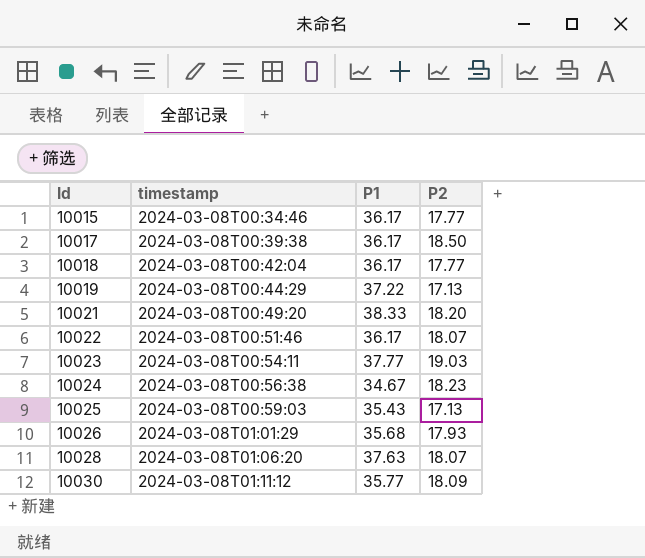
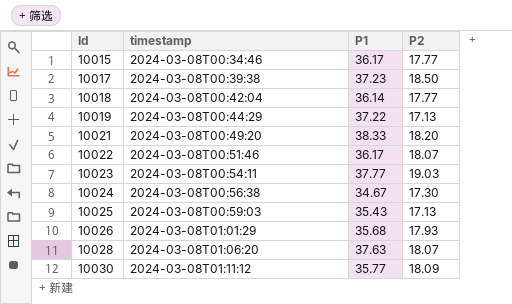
10017 | P1: 36.17 -> 37.23
10018 | P1: 36.17 -> 36.14
10024 | P2: 18.23 -> 17.30

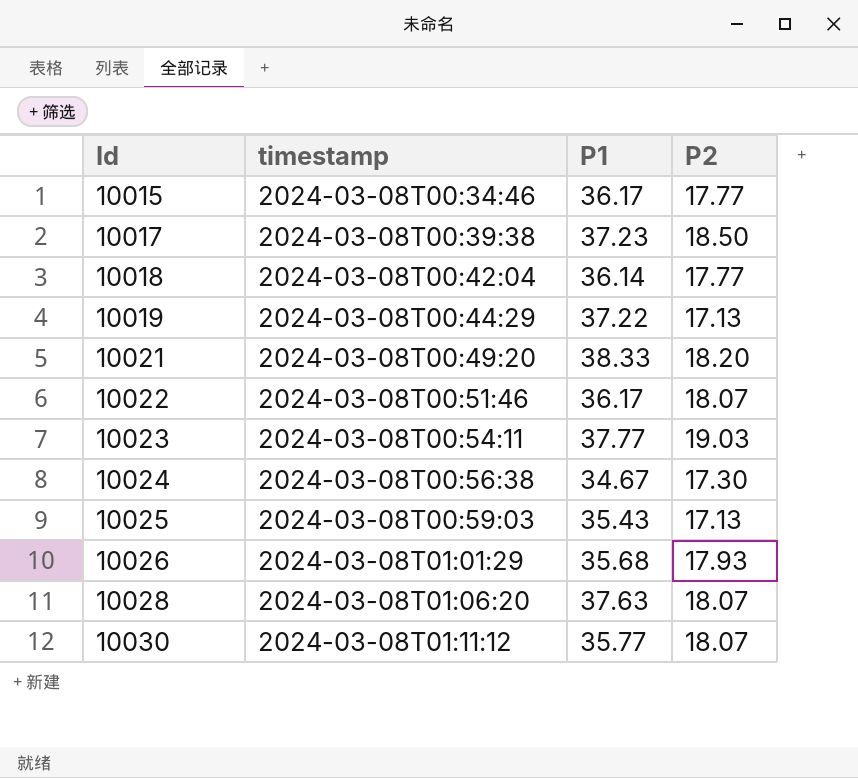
10030 | P2: 18.09 -> 18.07

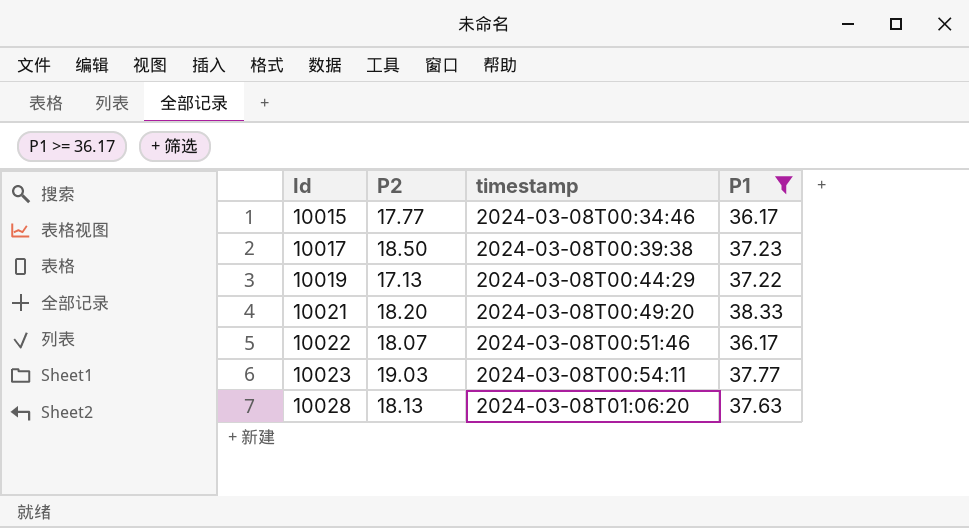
filter: none -> P1 >= 36.17
column P2 | position: 4 -> 2
10028 | P2: 18.07 -> 18.13

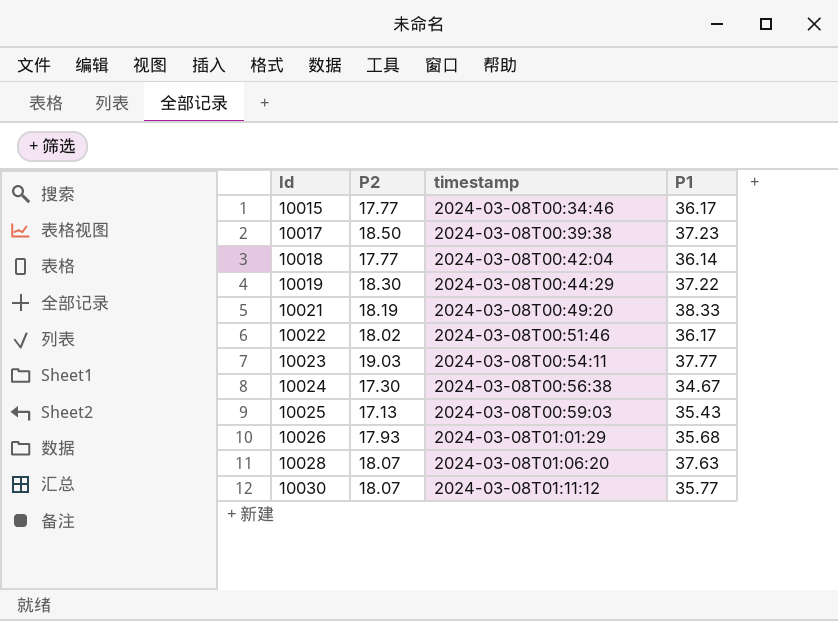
filter: P1 >= 36.17 -> none
10019 | P2: 17.13 -> 18.30
10021 | P2: 18.20 -> 18.19
10022 | P2: 18.07 -> 18.02
10028 | P2: 18.13 -> 18.07

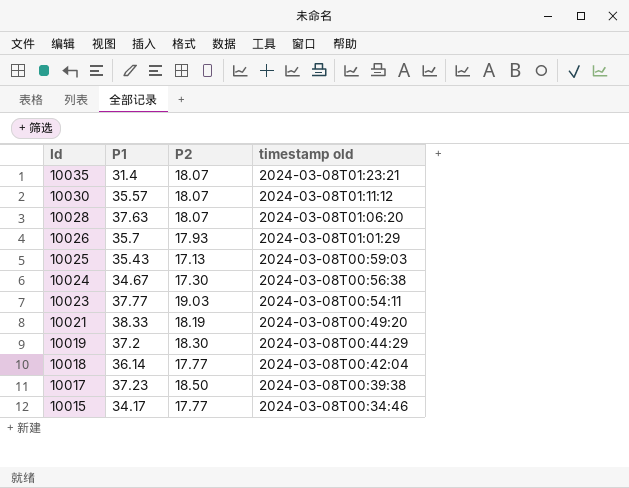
row order: Id ascending -> Id descending
column P1 | position: 4 -> 2
column name: timestamp -> timestamp old
row 10022: 18.02 | 2024-03-08T00:51:46 | 36.17 -> none
row 10035: none -> 31.4 | 18.07 | 2024-03-08T01:23:21
10030 | P1: 35.77 -> 35.57
10026 | P1: 35.68 -> 35.7
10019 | P1: 37.22 -> 37.2
10015 | P1: 36.17 -> 34.17

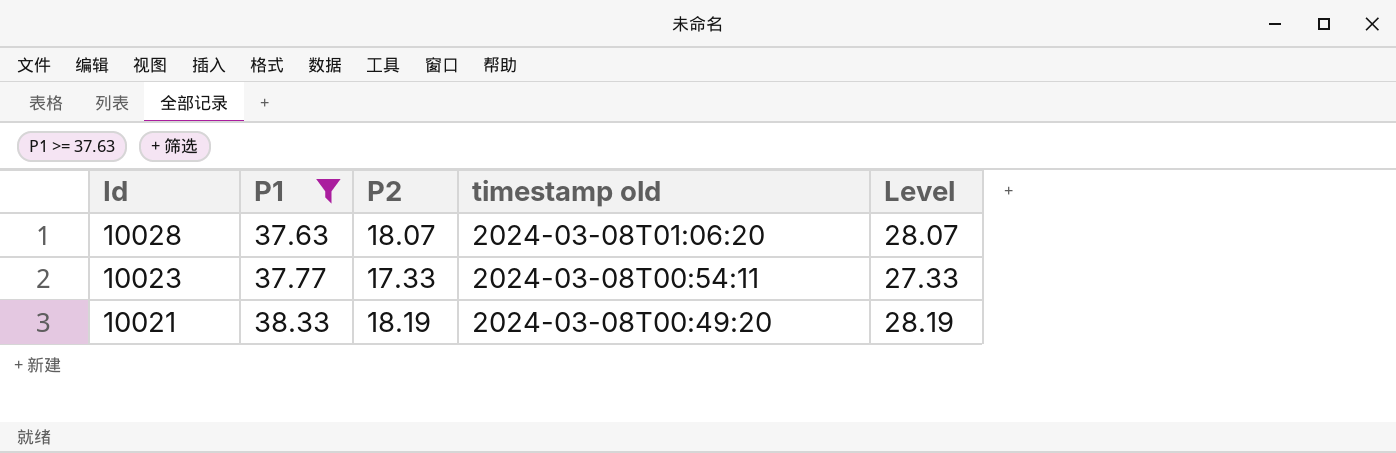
filter: none -> P1 >= 37.63
column Level | formula: none -> [P2] + 10
10023 | P2: 19.03 -> 17.33

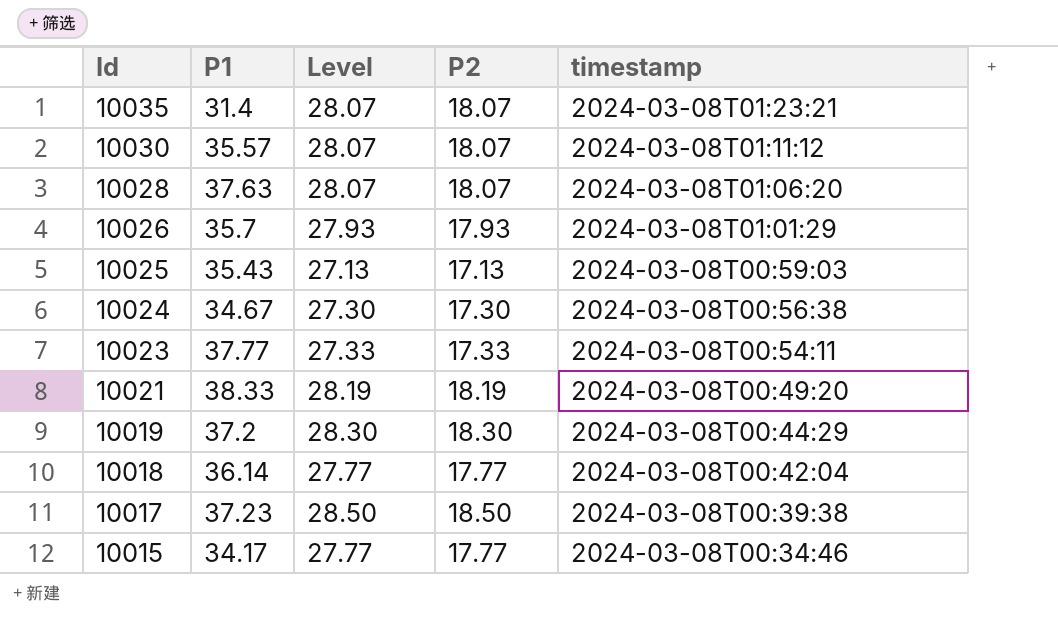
filter: P1 >= 37.63 -> none
column Level | position: 5 -> 3
column name: timestamp old -> timestamp

